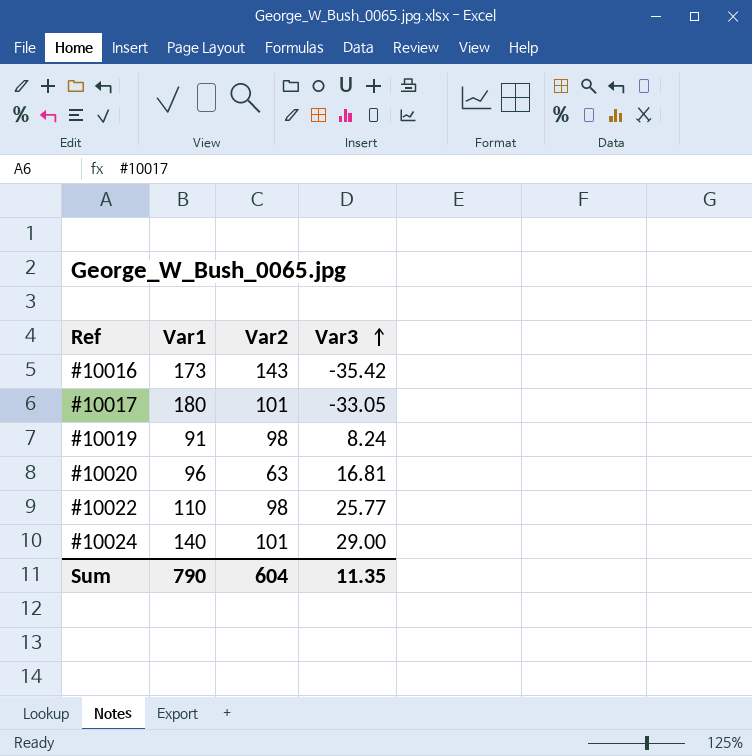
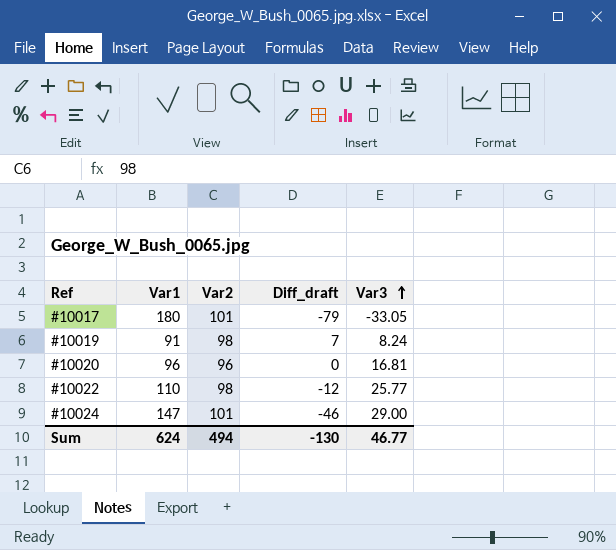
column Diff_draft | formula: none -> [Var2] - [Var1]
row #10016: 173 | 143 | -35.42 -> none
#10020 | Var2: 63 -> 96
#10024 | Var1: 140 -> 147
Sum | Var1: 790 -> 624
Sum | Var2: 604 -> 494
Sum | Var3: 11.35 -> 46.77

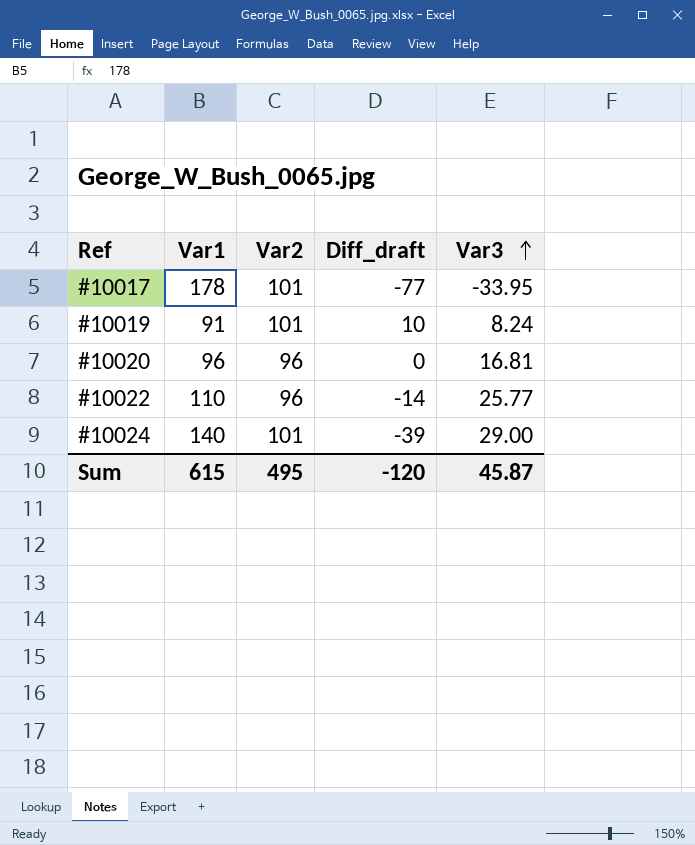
#10017 | Var1: 180 -> 178
#10017 | Diff_draft: -79 -> -77
#10017 | Var3: -33.05 -> -33.95
#10019 | Var2: 98 -> 101
#10019 | Diff_draft: 7 -> 10
#10022 | Var2: 98 -> 96
#10022 | Diff_draft: -12 -> -14
#10024 | Var1: 147 -> 140
#10024 | Diff_draft: -46 -> -39
Sum | Var1: 624 -> 615
Sum | Var2: 494 -> 495
Sum | Diff_draft: -130 -> -120
Sum | Var3: 46.77 -> 45.87

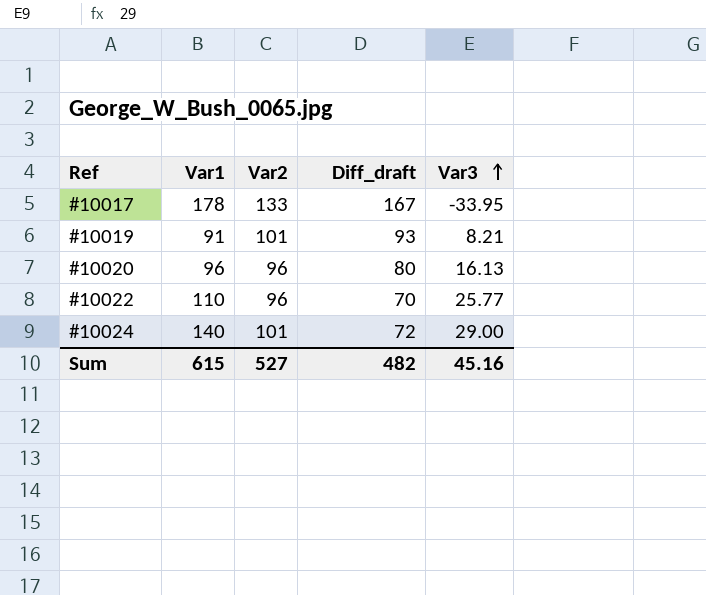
column Diff_draft | formula: [Var2] - [Var1] -> [Var2] - [Var3]
#10017 | Var2: 101 -> 133
#10019 | Var3: 8.24 -> 8.21
#10020 | Var3: 16.81 -> 16.13
Sum | Var2: 495 -> 527
Sum | Diff_draft: -120 -> 482
Sum | Var3: 45.87 -> 45.16

